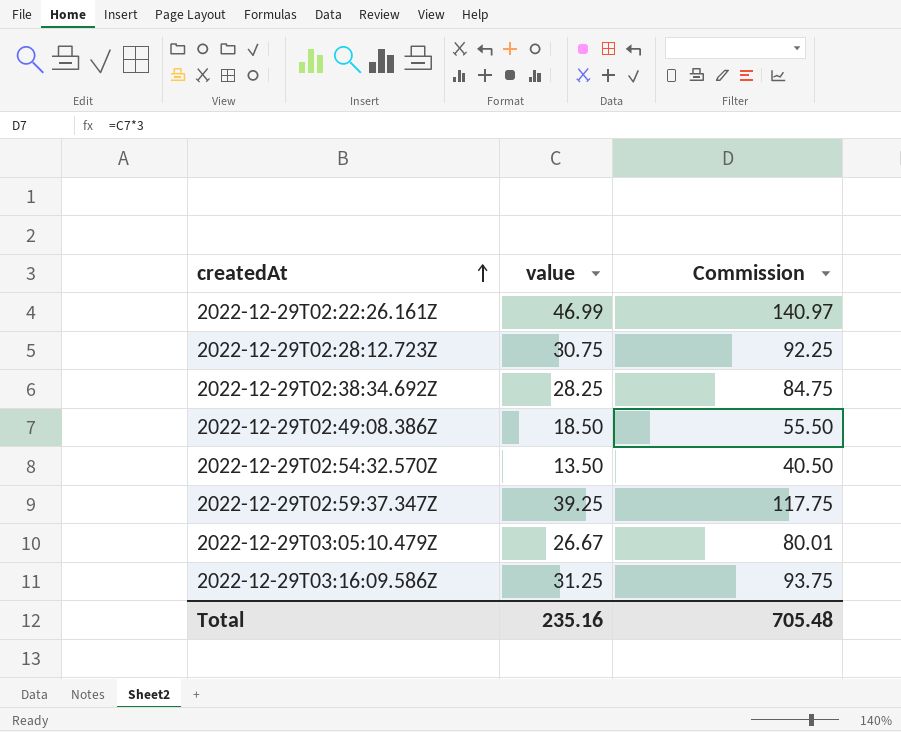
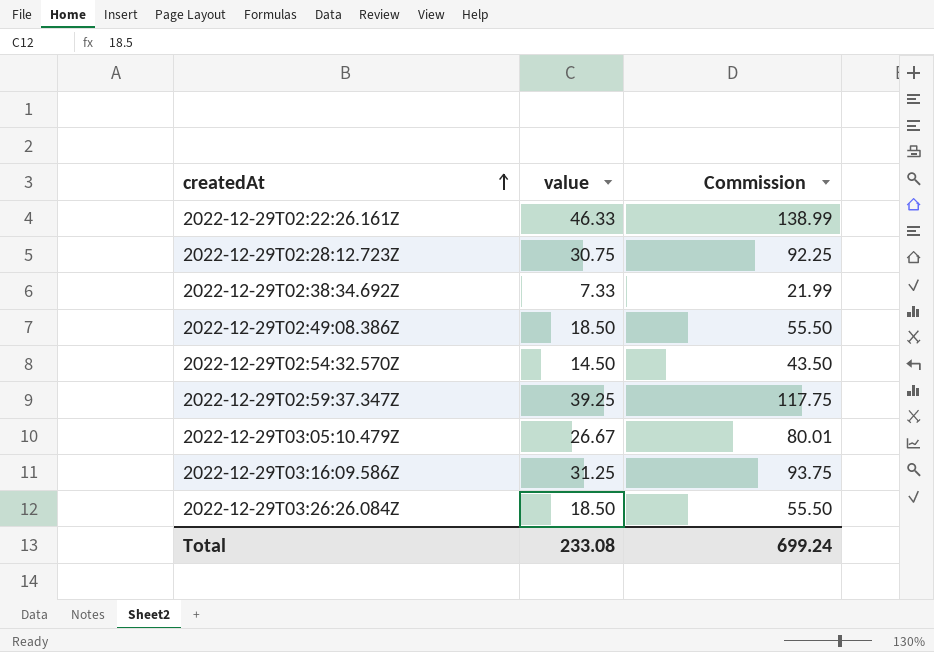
2022-12-29T02:22:26.161Z | value: 46.99 -> 46.33
2022-12-29T02:22:26.161Z | Commission: 140.97 -> 138.99
2022-12-29T02:38:34.692Z | value: 28.25 -> 7.33
2022-12-29T02:38:34.692Z | Commission: 84.75 -> 21.99
2022-12-29T02:54:32.570Z | value: 13.50 -> 14.50
2022-12-29T02:54:32.570Z | Commission: 40.50 -> 43.50
row 2022-12-29T03:26:26.084Z: none -> 18.50 | 55.50
Total | value: 235.16 -> 233.08
Total | Commission: 705.48 -> 699.24

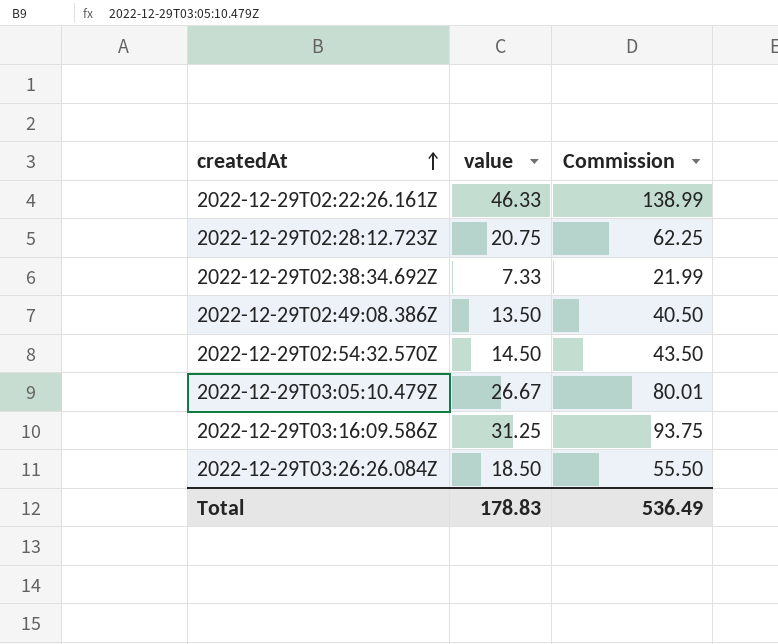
row 2022-12-29T02:59:37.347Z: 39.25 | 117.75 -> none
2022-12-29T02:28:12.723Z | value: 30.75 -> 20.75
2022-12-29T02:28:12.723Z | Commission: 92.25 -> 62.25
2022-12-29T02:49:08.386Z | value: 18.50 -> 13.50
2022-12-29T02:49:08.386Z | Commission: 55.50 -> 40.50
Total | value: 233.08 -> 178.83
Total | Commission: 699.24 -> 536.49

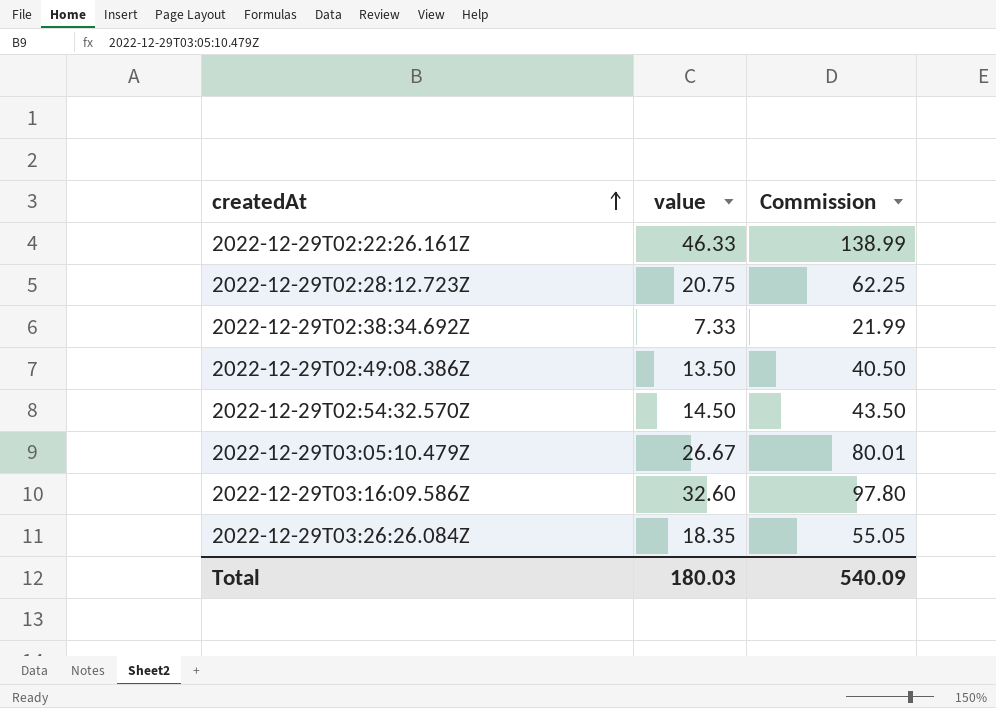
2022-12-29T03:16:09.586Z | value: 31.25 -> 32.60
2022-12-29T03:16:09.586Z | Commission: 93.75 -> 97.80
2022-12-29T03:26:26.084Z | value: 18.50 -> 18.35
2022-12-29T03:26:26.084Z | Commission: 55.50 -> 55.05
Total | value: 178.83 -> 180.03
Total | Commission: 536.49 -> 540.09

